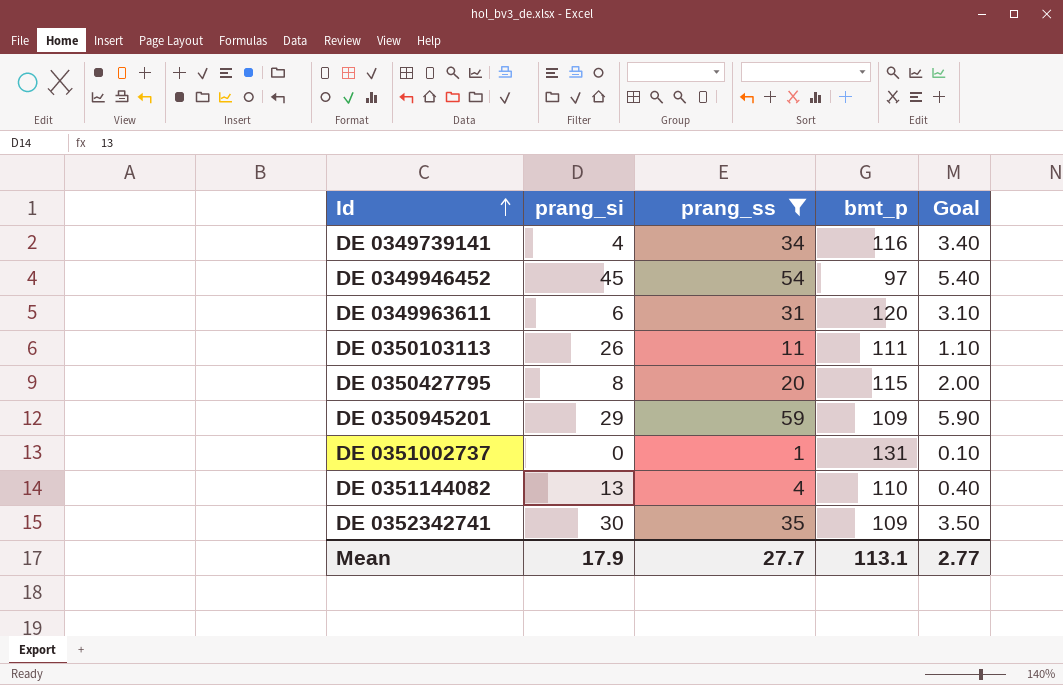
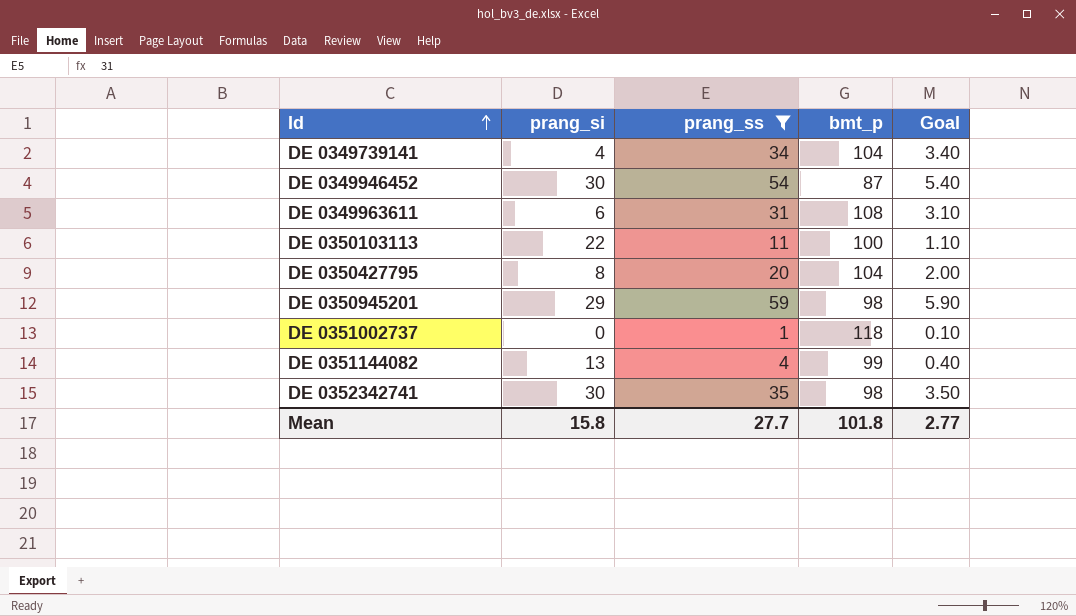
DE 0349739141 | bmt_p: 116 -> 104
DE 0349946452 | prang_si: 45 -> 30
DE 0349946452 | bmt_p: 97 -> 87
DE 0349963611 | bmt_p: 120 -> 108
DE 0350103113 | prang_si: 26 -> 22
DE 0350103113 | bmt_p: 111 -> 100
DE 0350427795 | bmt_p: 115 -> 104
DE 0350945201 | bmt_p: 109 -> 98
DE 0351002737 | bmt_p: 131 -> 118
DE 0351144082 | bmt_p: 110 -> 99
DE 0352342741 | bmt_p: 109 -> 98
Mean | prang_si: 17.9 -> 15.8
Mean | bmt_p: 113.1 -> 101.8

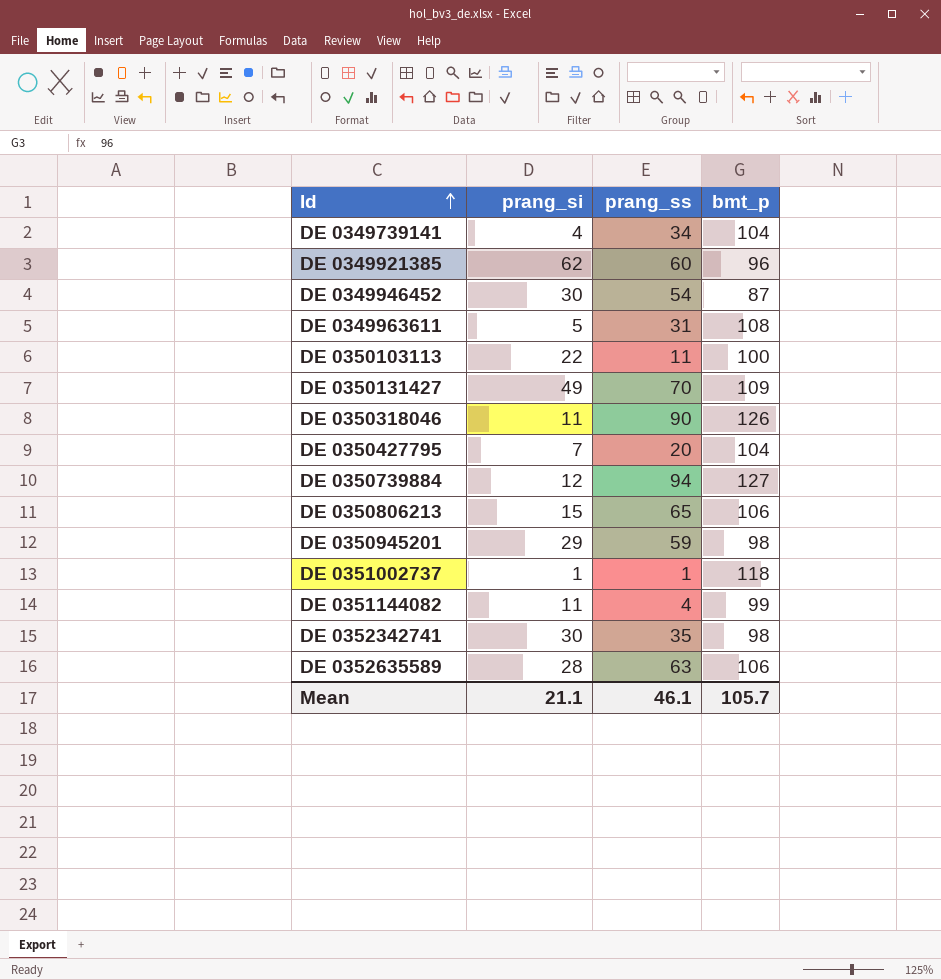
filter: prang_ss <= 59 -> none
column Goal | formula: [prang_ss] * 0.1 -> none
DE 0349963611 | prang_si: 6 -> 5
DE 0350427795 | prang_si: 8 -> 7
DE 0351002737 | prang_si: 0 -> 1
DE 0351144082 | prang_si: 13 -> 11
Mean | prang_si: 15.8 -> 21.1
Mean | prang_ss: 27.7 -> 46.1
Mean | bmt_p: 101.8 -> 105.7

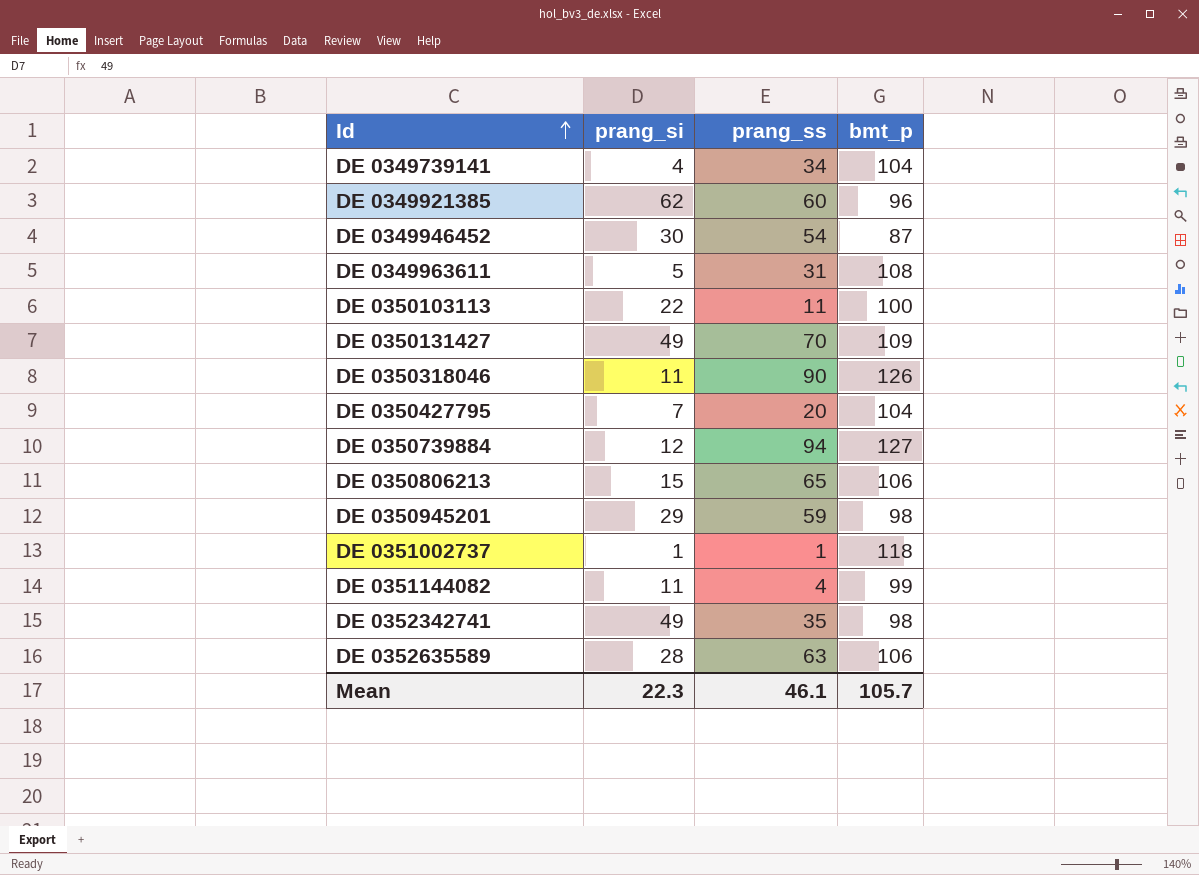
DE 0352342741 | prang_si: 30 -> 49
Mean | prang_si: 21.1 -> 22.3

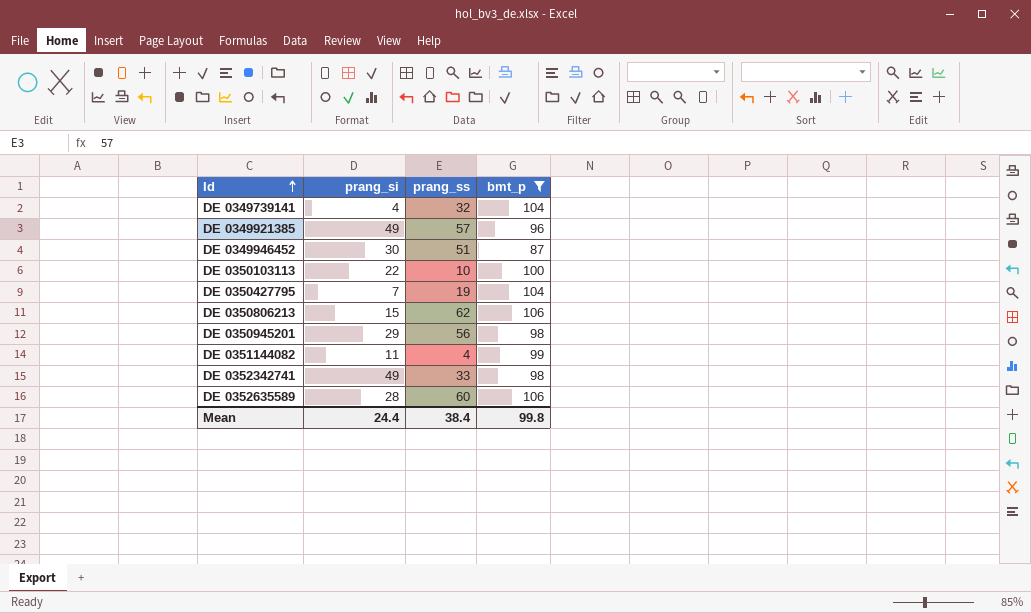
filter: none -> bmt_p <= 106
DE 0349739141 | prang_ss: 34 -> 32
DE 0349921385 | prang_si: 62 -> 49
DE 0349921385 | prang_ss: 60 -> 57
DE 0349946452 | prang_ss: 54 -> 51
DE 0350103113 | prang_ss: 11 -> 10
DE 0350427795 | prang_ss: 20 -> 19
DE 0350806213 | prang_ss: 65 -> 62
DE 0350945201 | prang_ss: 59 -> 56
DE 0352342741 | prang_ss: 35 -> 33
DE 0352635589 | prang_ss: 63 -> 60
Mean | prang_si: 22.3 -> 24.4
Mean | prang_ss: 46.1 -> 38.4
Mean | bmt_p: 105.7 -> 99.8

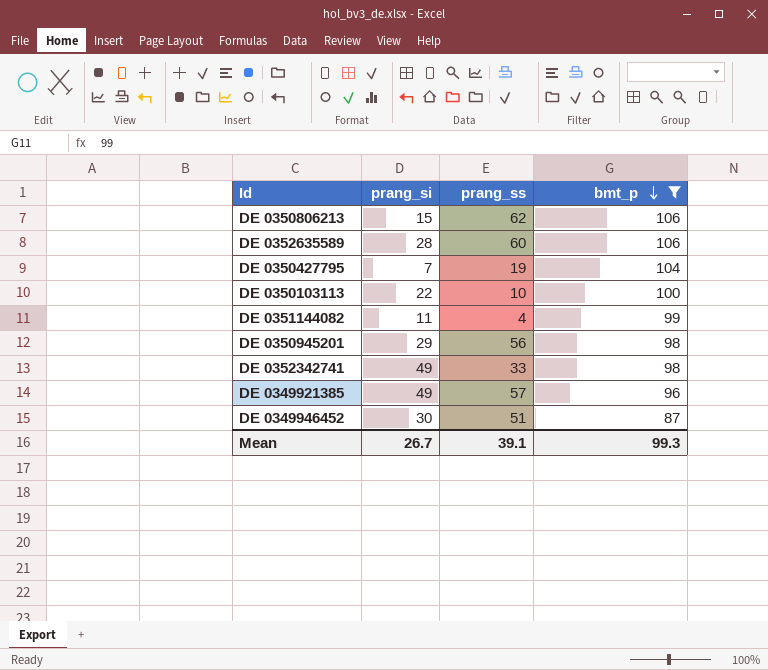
row order: Id ascending -> bmt_p descending
row DE 0349739141: 4 | 32 | 104 -> none
Mean | prang_si: 24.4 -> 26.7
Mean | prang_ss: 38.4 -> 39.1
Mean | bmt_p: 99.8 -> 99.3

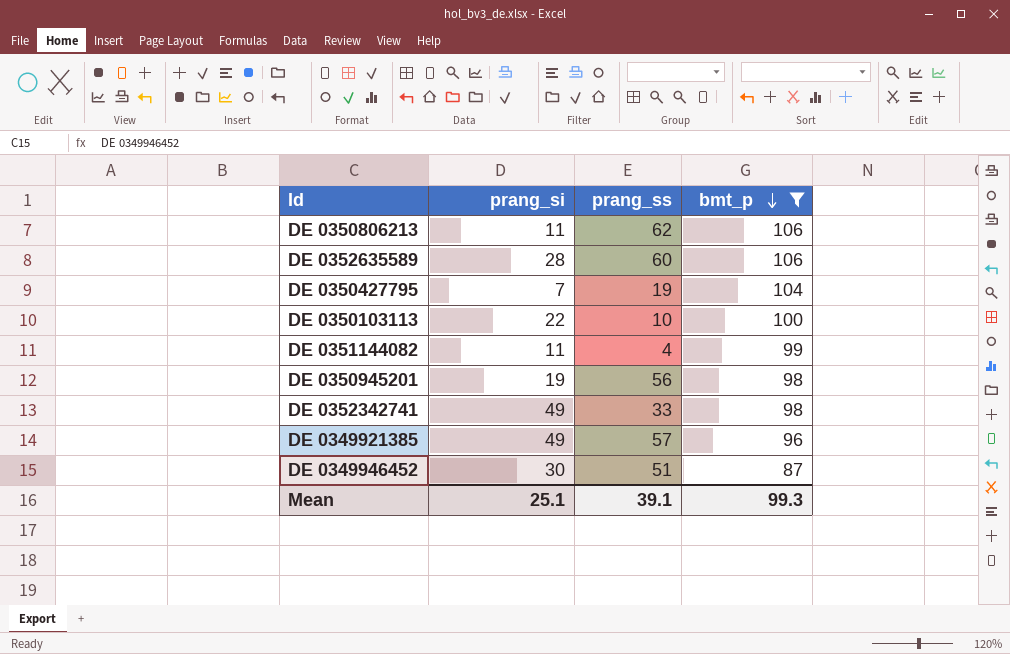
DE 0350806213 | prang_si: 15 -> 11
DE 0350945201 | prang_si: 29 -> 19
Mean | prang_si: 26.7 -> 25.1

